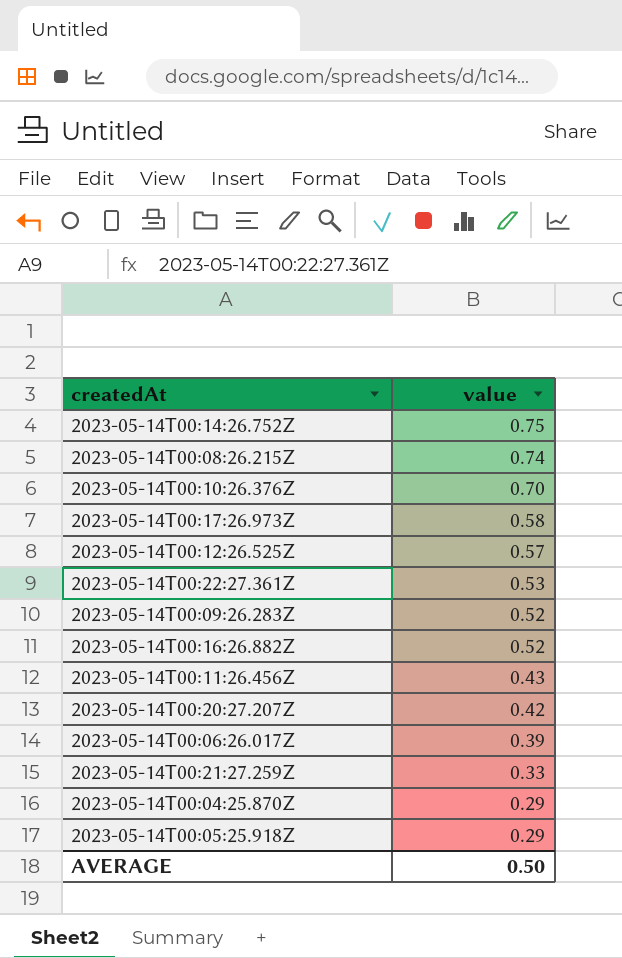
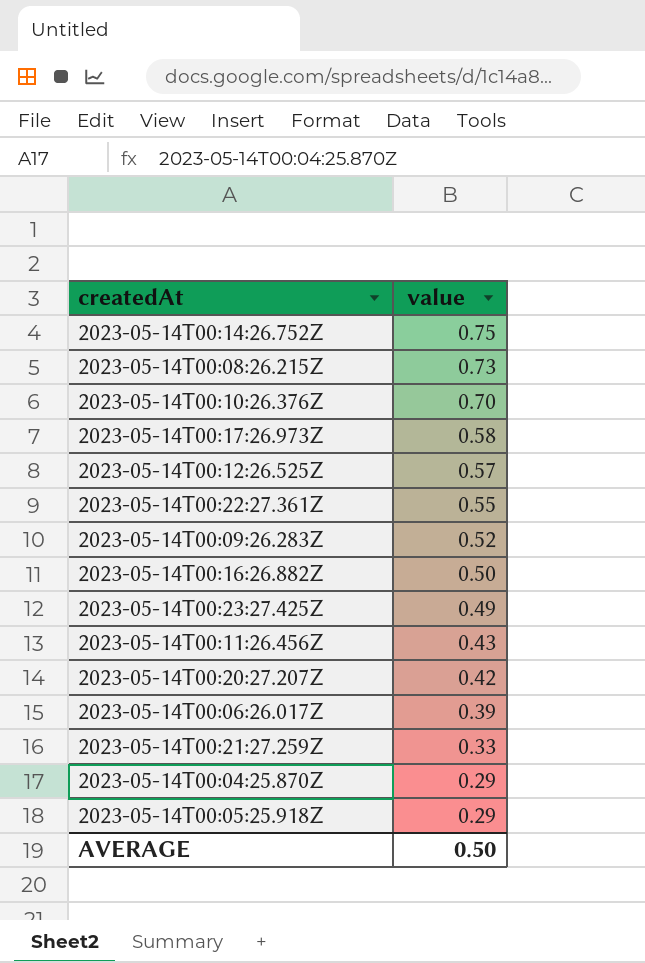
2023-05-14T00:08:26.215Z | value: 0.74 -> 0.73
2023-05-14T00:22:27.361Z | value: 0.53 -> 0.55
2023-05-14T00:16:26.882Z | value: 0.52 -> 0.50
row 2023-05-14T00:23:27.425Z: none -> 0.49

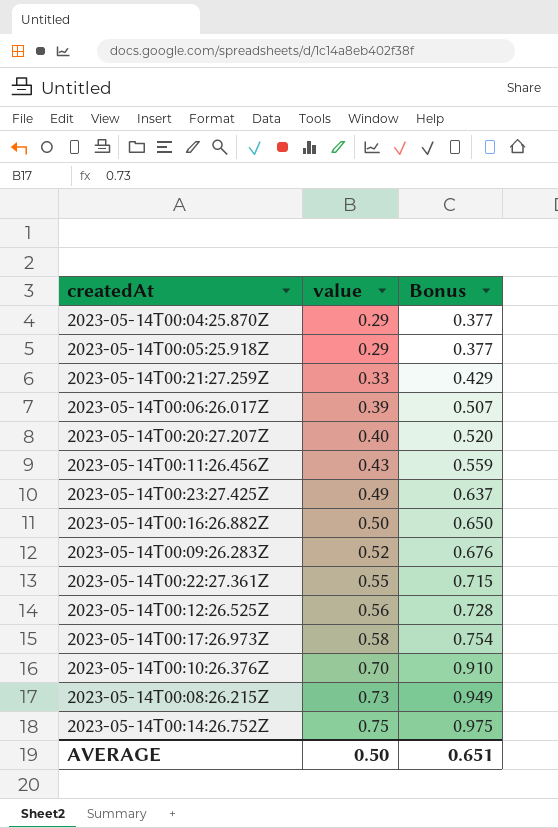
row order: value descending -> value ascending
column Bonus | formula: none -> [value] * 1.3
2023-05-14T00:20:27.207Z | value: 0.42 -> 0.40
2023-05-14T00:12:26.525Z | value: 0.57 -> 0.56

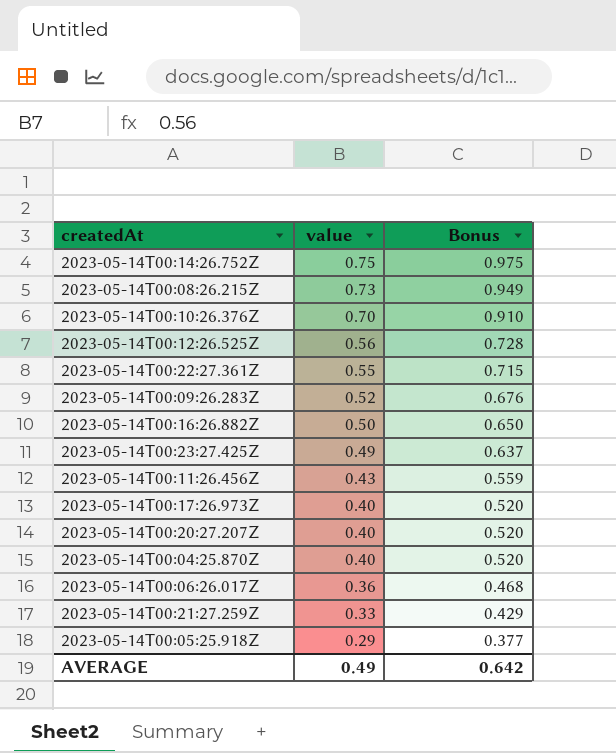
row order: value ascending -> value descending
2023-05-14T00:17:26.973Z | value: 0.58 -> 0.40
2023-05-14T00:17:26.973Z | Bonus: 0.754 -> 0.520
2023-05-14T00:04:25.870Z | value: 0.29 -> 0.40
2023-05-14T00:04:25.870Z | Bonus: 0.377 -> 0.520
2023-05-14T00:06:26.017Z | value: 0.39 -> 0.36
2023-05-14T00:06:26.017Z | Bonus: 0.507 -> 0.468
AVERAGE | value: 0.50 -> 0.49
AVERAGE | Bonus: 0.651 -> 0.642

